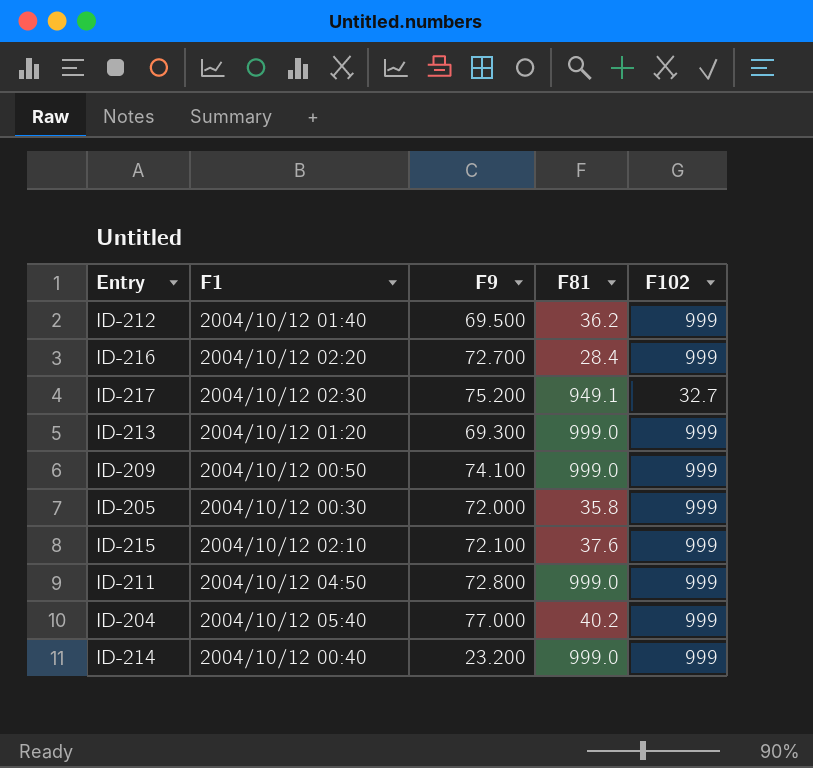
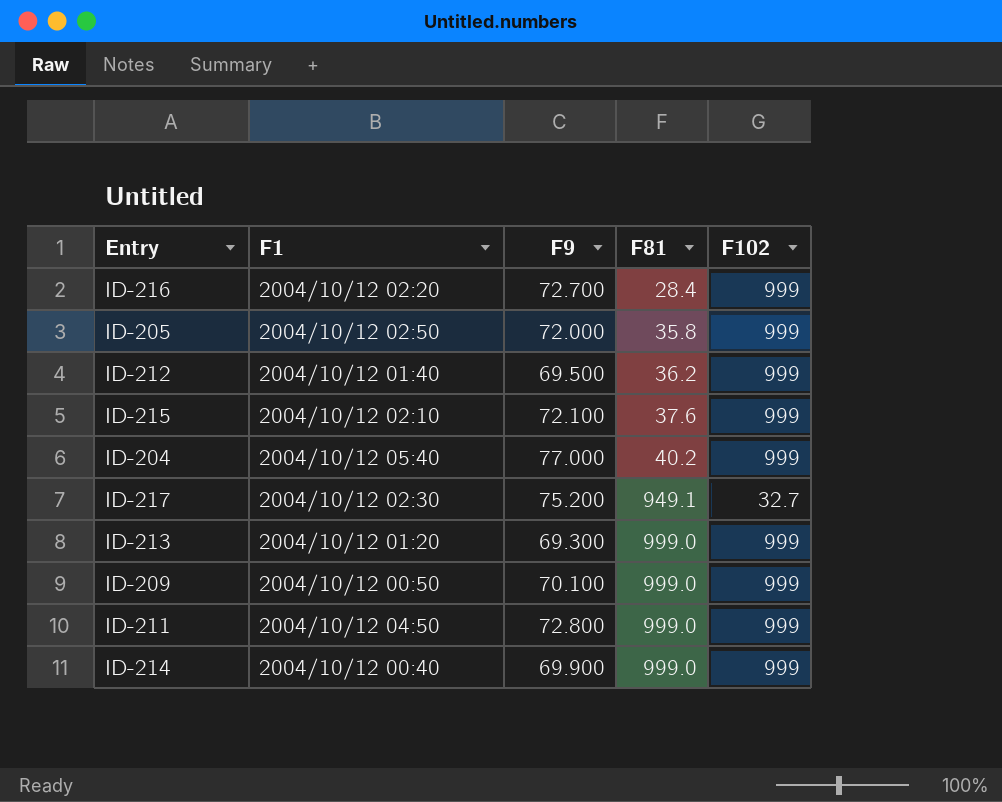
row order: none -> F81 ascending
ID-205 | F1: 2004/10/12 00:30 -> 2004/10/12 02:50
ID-209 | F9: 74.100 -> 70.100
ID-214 | F9: 23.200 -> 69.900

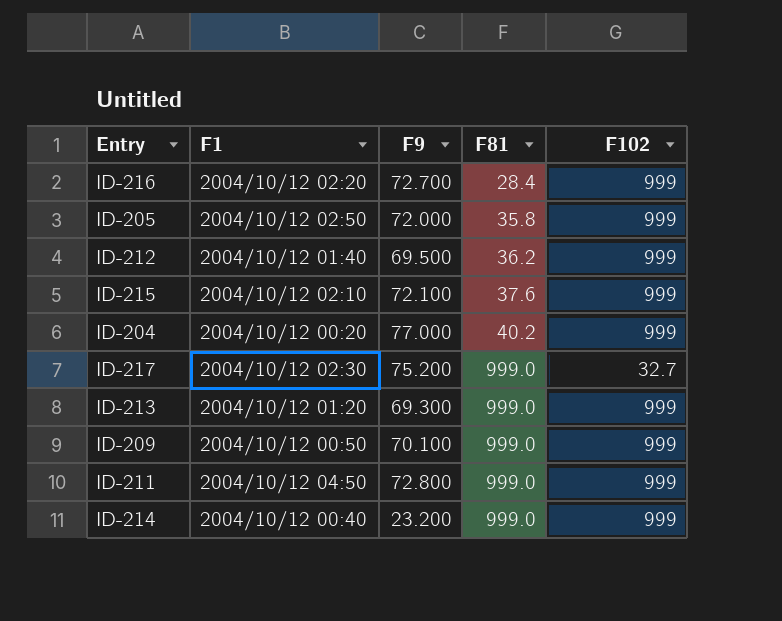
ID-204 | F1: 2004/10/12 05:40 -> 2004/10/12 00:20
ID-217 | F81: 949.1 -> 999.0
ID-214 | F9: 69.900 -> 23.200

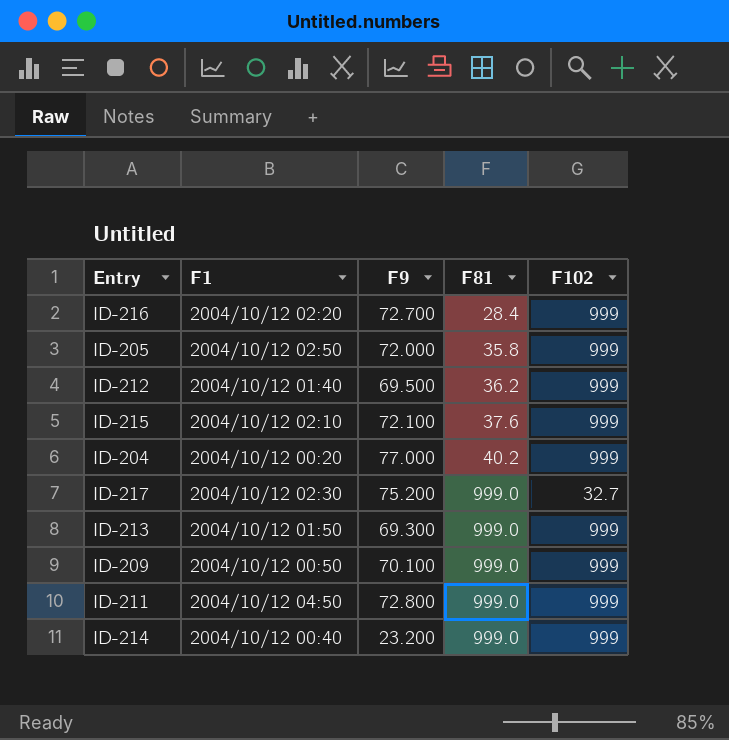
ID-213 | F1: 2004/10/12 01:20 -> 2004/10/12 01:50

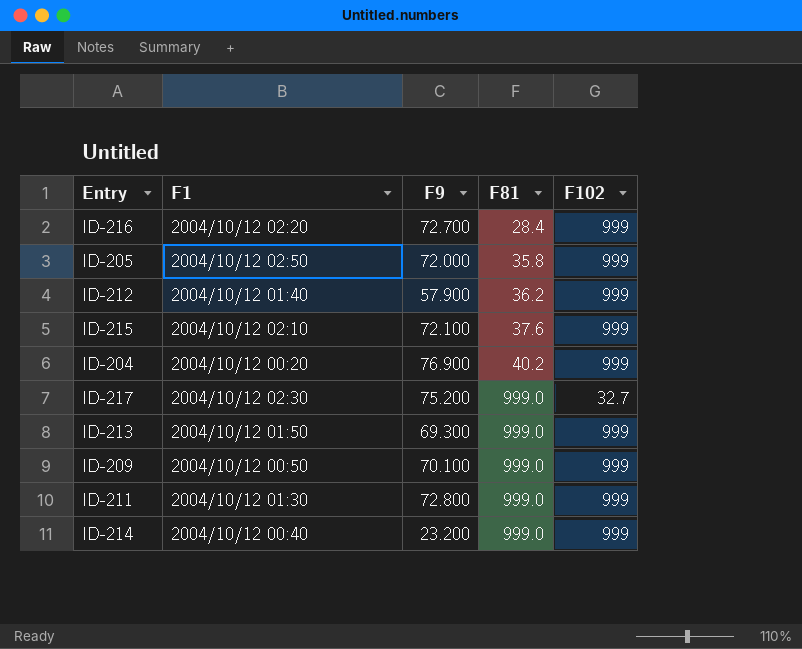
ID-212 | F9: 69.500 -> 57.900
ID-204 | F9: 77.000 -> 76.900
ID-211 | F1: 2004/10/12 04:50 -> 2004/10/12 01:30

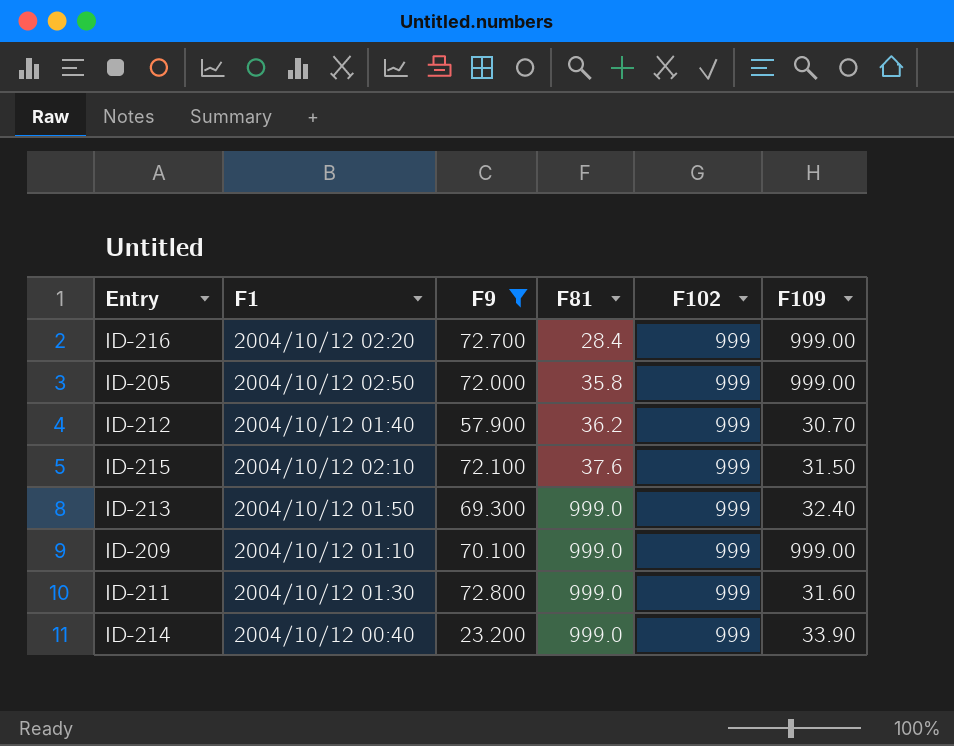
filter: none -> F9 <= 72.800
column F109 | position: none -> 6
ID-209 | F1: 2004/10/12 00:50 -> 2004/10/12 01:10

